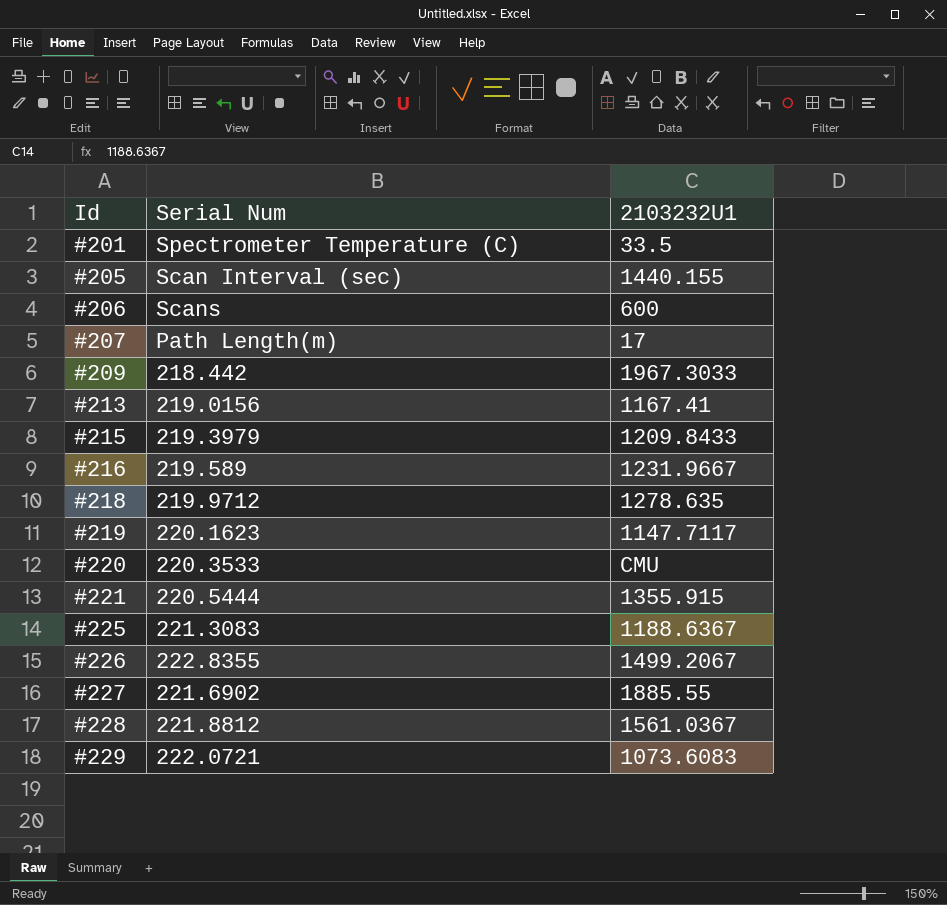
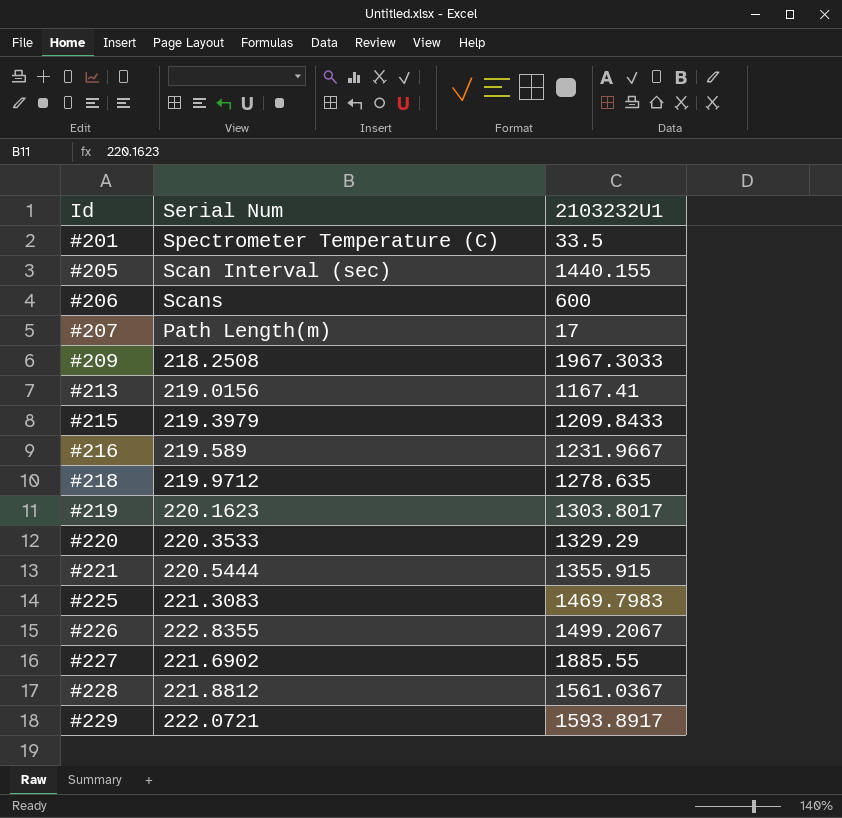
#209 | Serial Num: 218.442 -> 218.2508
#219 | 2103232U1: 1147.7117 -> 1303.8017
#220 | 2103232U1: CMU -> 1329.29
#225 | 2103232U1: 1188.6367 -> 1469.7983
#229 | 2103232U1: 1073.6083 -> 1593.8917

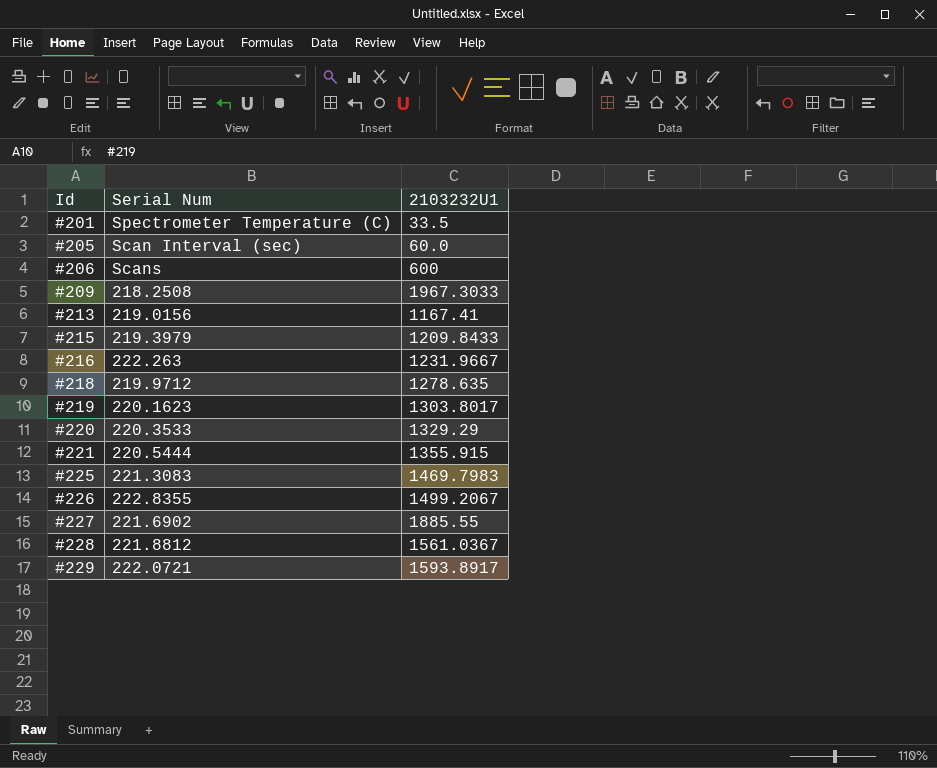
row #207: Path Length(m) | 17 -> none
#205 | 2103232U1: 1440.155 -> 60.0
#216 | Serial Num: 219.589 -> 222.263

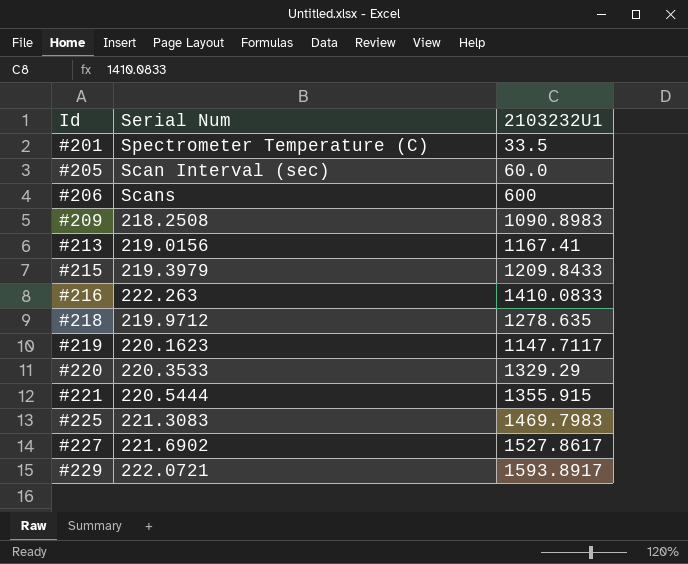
row #226: 222.8355 | 1499.2067 -> none
row #228: 221.8812 | 1561.0367 -> none
#209 | 2103232U1: 1967.3033 -> 1090.8983
#216 | 2103232U1: 1231.9667 -> 1410.0833
#219 | 2103232U1: 1303.8017 -> 1147.7117
#227 | 2103232U1: 1885.55 -> 1527.8617

